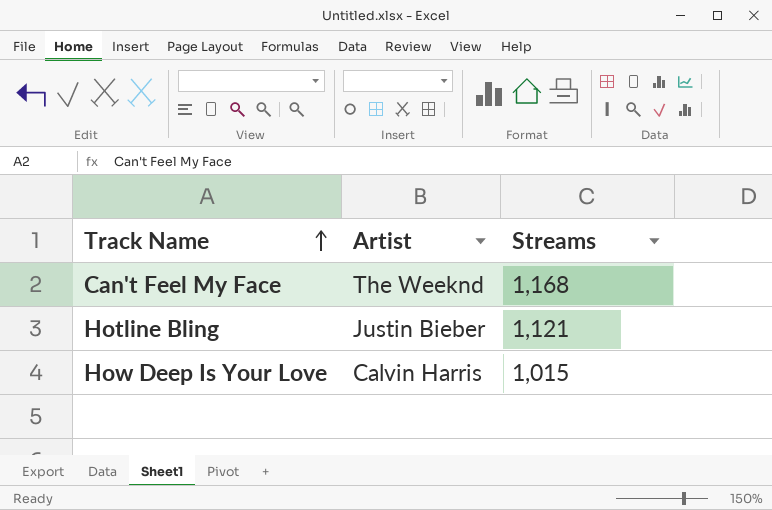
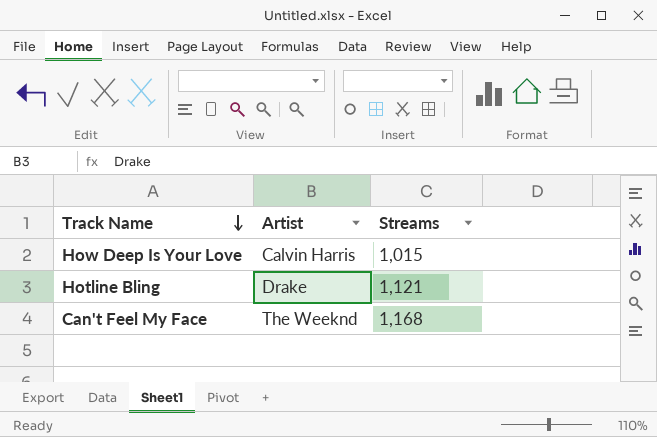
row order: Track Name ascending -> Track Name descending
Hotline Bling | Artist: Justin Bieber -> Drake

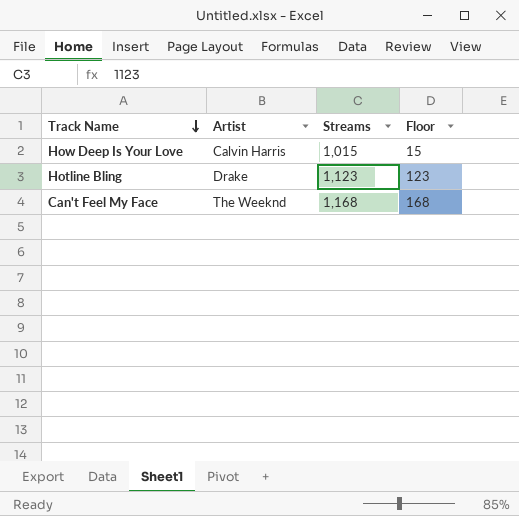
column Floor | formula: none -> [Streams] - 1000
Hotline Bling | Streams: 1,121 -> 1,123

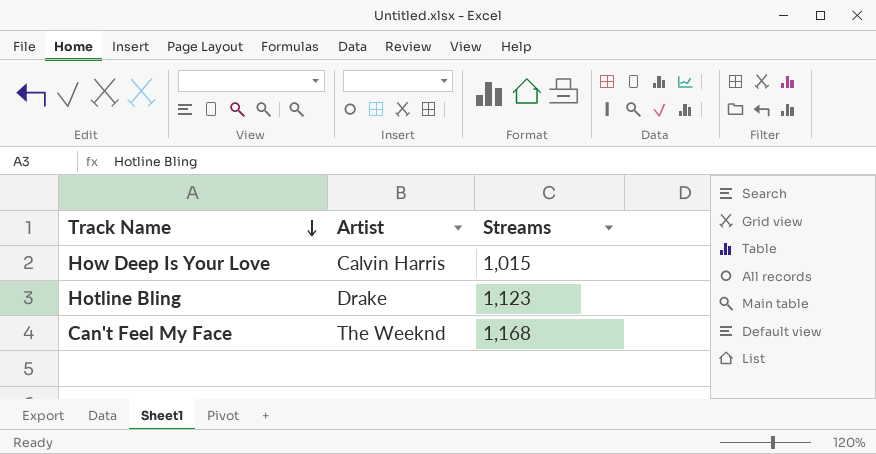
column Floor | formula: [Streams] - 1000 -> none

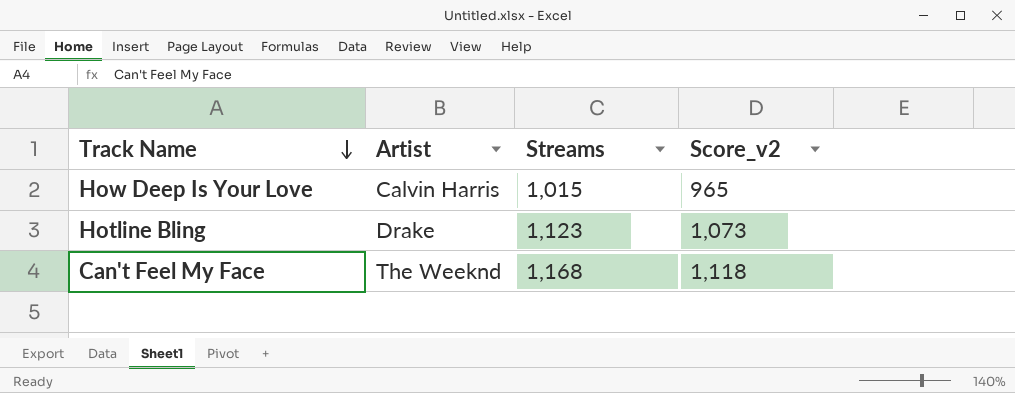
column Score_v2 | formula: none -> [Streams] - 50

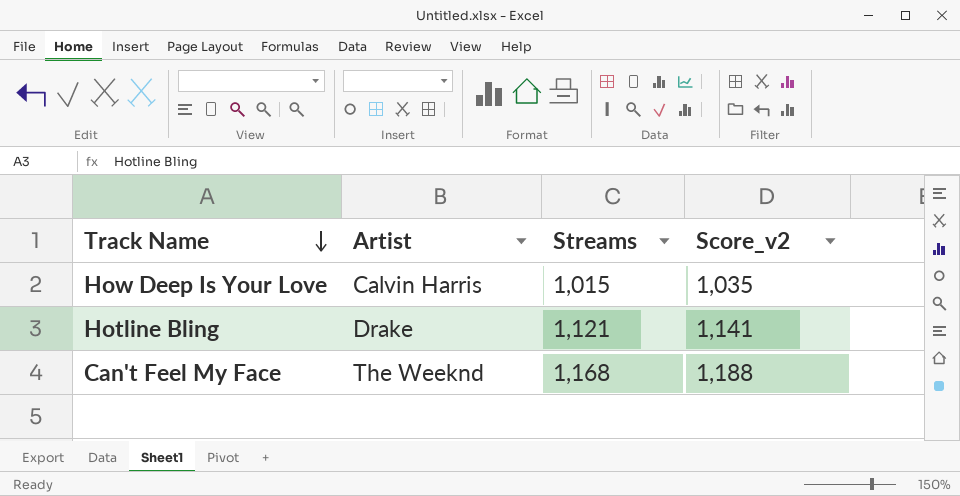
column Score_v2 | formula: [Streams] - 50 -> [Streams] + 20
Hotline Bling | Streams: 1,123 -> 1,121

